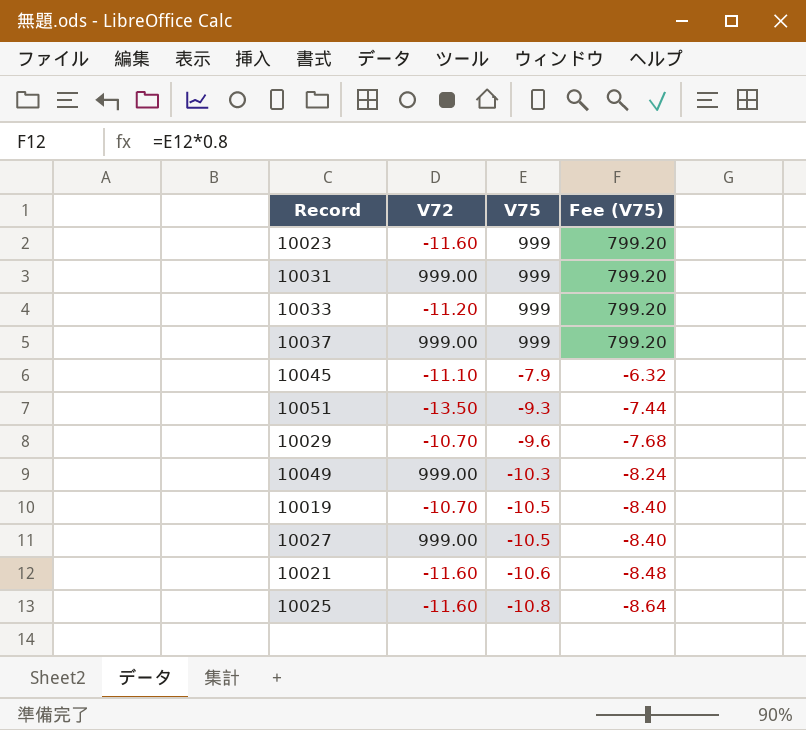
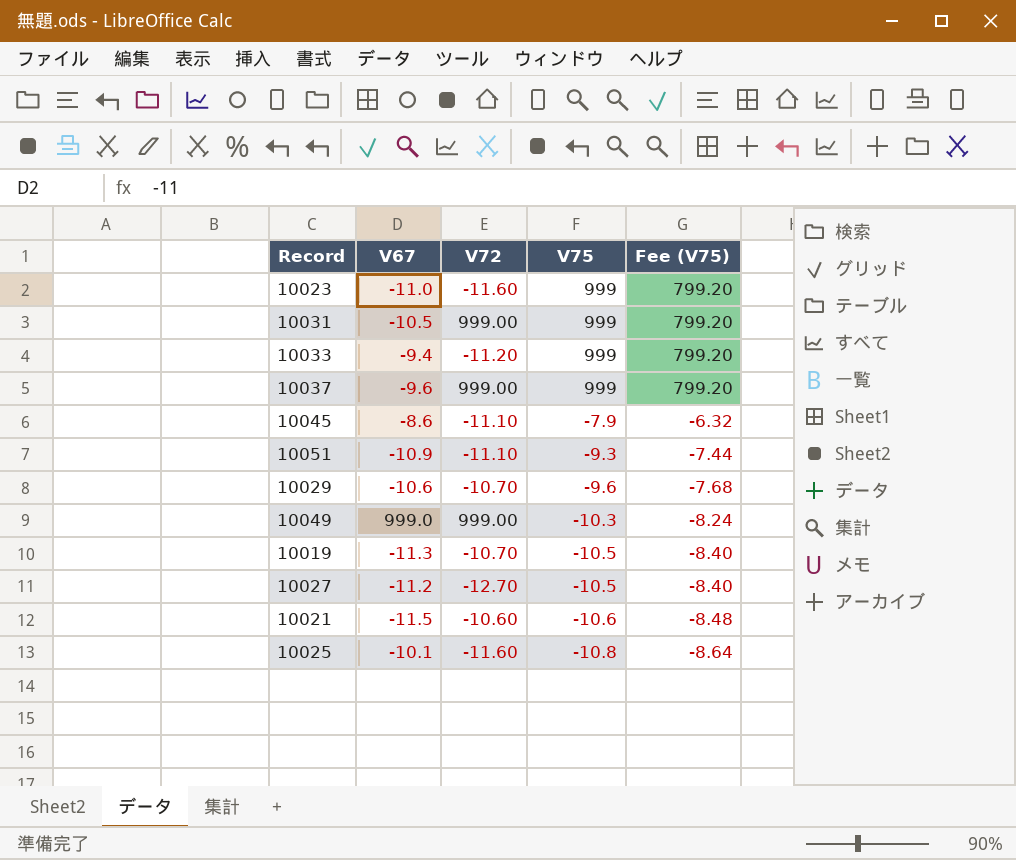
column V67 | position: none -> 2
10051 | V72: -13.50 -> -11.10
10027 | V72: 999.00 -> -12.70
10021 | V72: -11.60 -> -10.60

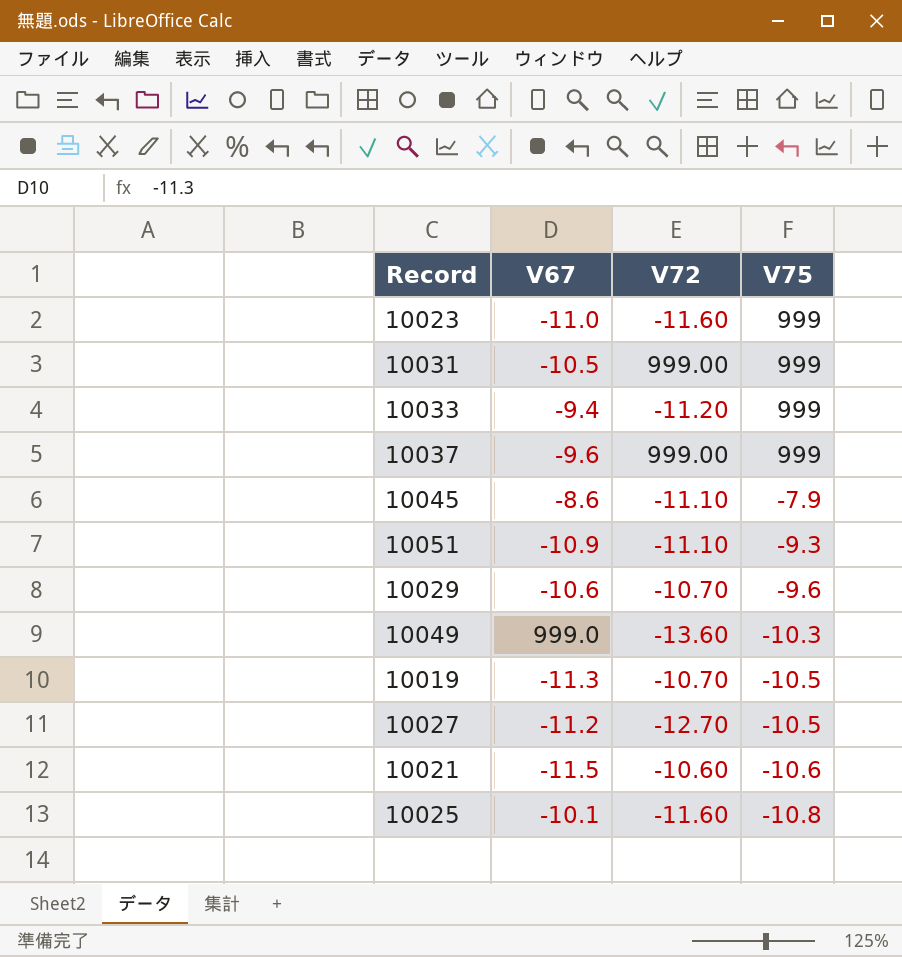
column Fee (V75) | formula: [V75] * 0.8 -> none
10049 | V72: 999.00 -> -13.60

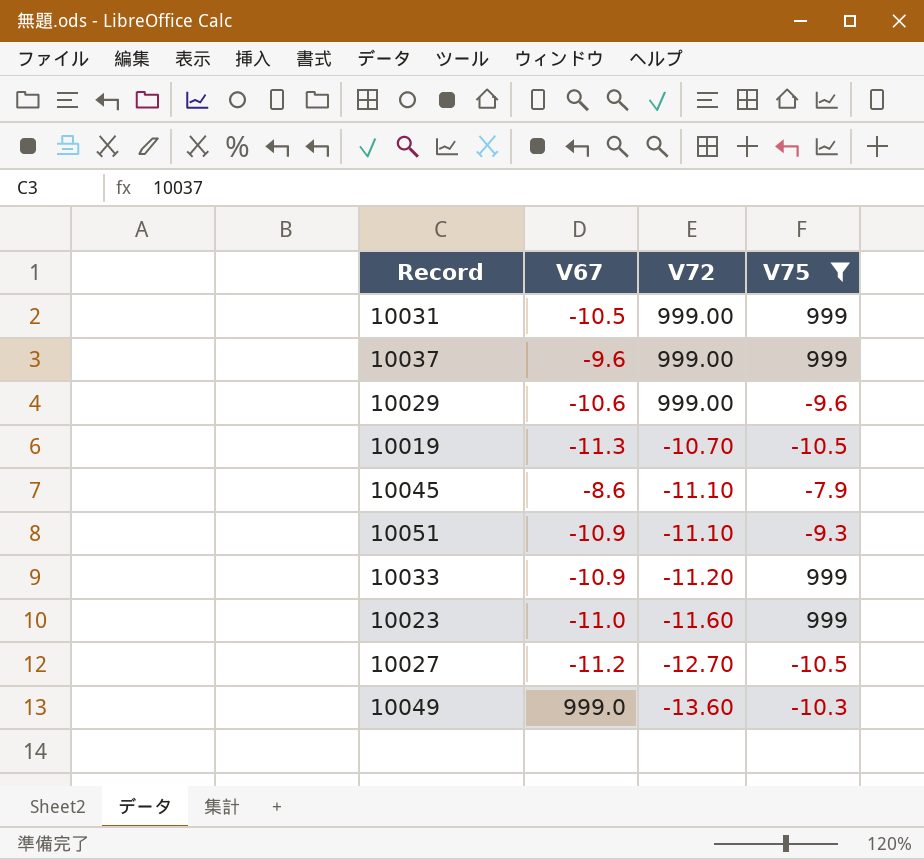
filter: none -> V75 >= -10.5
row order: V75 descending -> V72 descending
10029 | V72: -10.70 -> 999.00
10033 | V67: -9.4 -> -10.9

